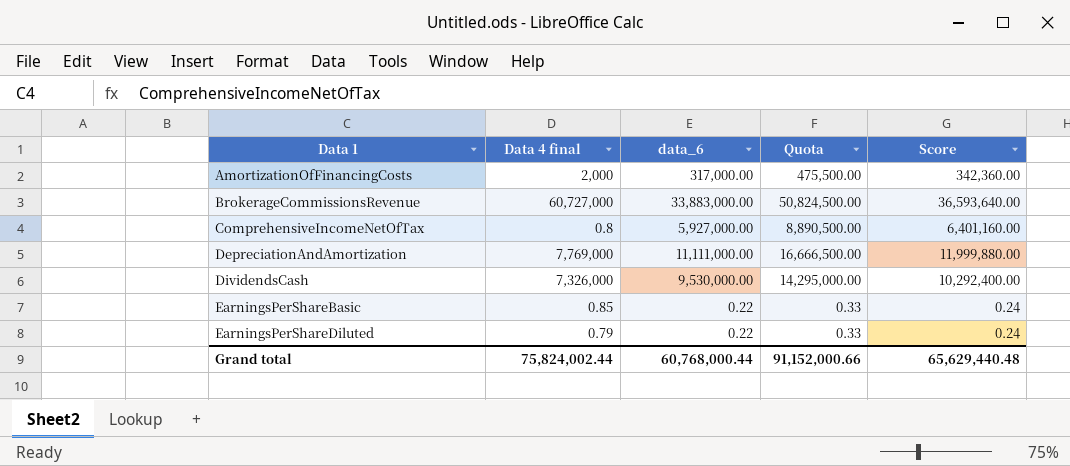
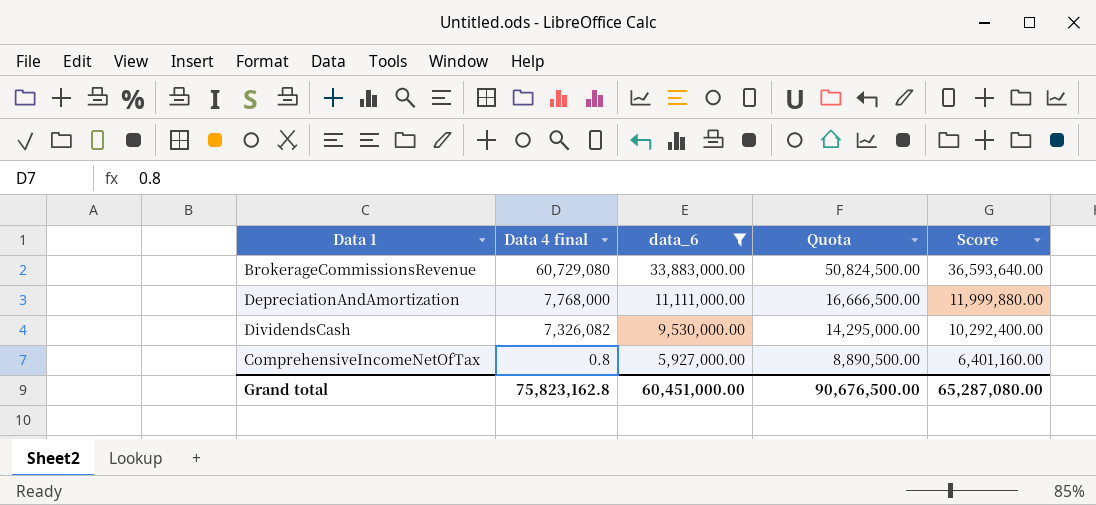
filter: none -> data_6 >= 5,927,000.00
row order: Data 1 ascending -> Data 4 final descending
BrokerageCommissionsRevenue | Data 4 final: 60,727,000 -> 60,729,080
DepreciationAndAmortization | Data 4 final: 7,769,000 -> 7,768,000
DividendsCash | Data 4 final: 7,326,000 -> 7,326,082
Grand total | Data 4 final: 75,824,002.44 -> 75,823,162.8
Grand total | data_6: 60,768,000.44 -> 60,451,000.00
Grand total | Quota: 91,152,000.66 -> 90,676,500.00
Grand total | Score: 65,629,440.48 -> 65,287,080.00

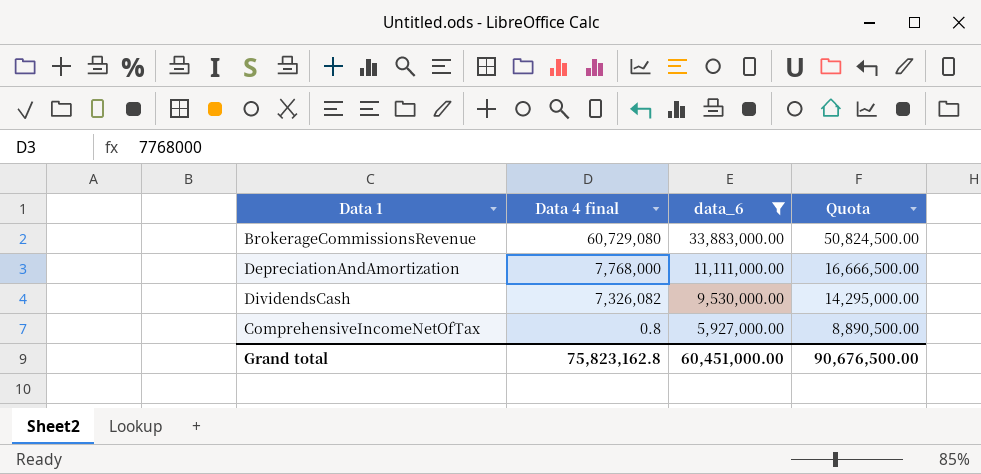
column Score | formula: [data_6] * 1.08 -> none

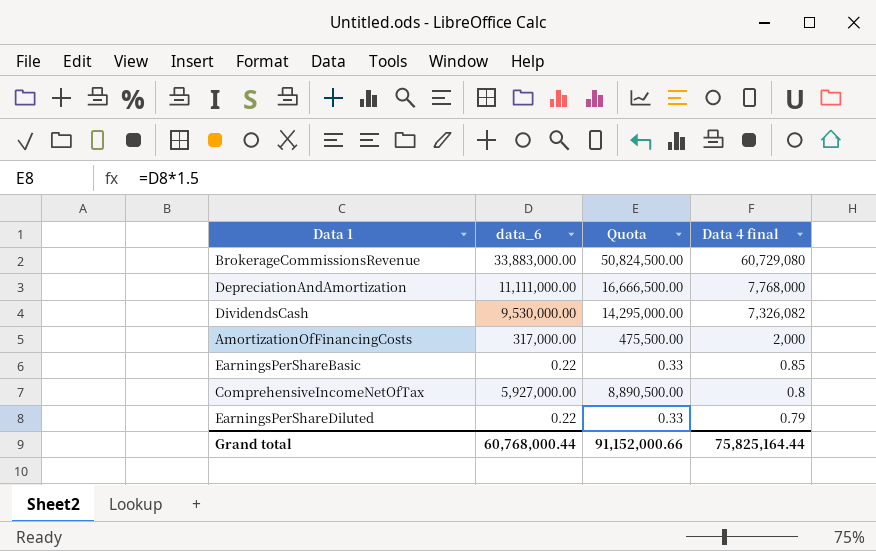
filter: data_6 >= 5,927,000.00 -> none
column Data 4 final | position: 2 -> 4
Grand total | data_6: 60,451,000.00 -> 60,768,000.44
Grand total | Quota: 90,676,500.00 -> 91,152,000.66
Grand total | Data 4 final: 75,823,162.8 -> 75,825,164.44

